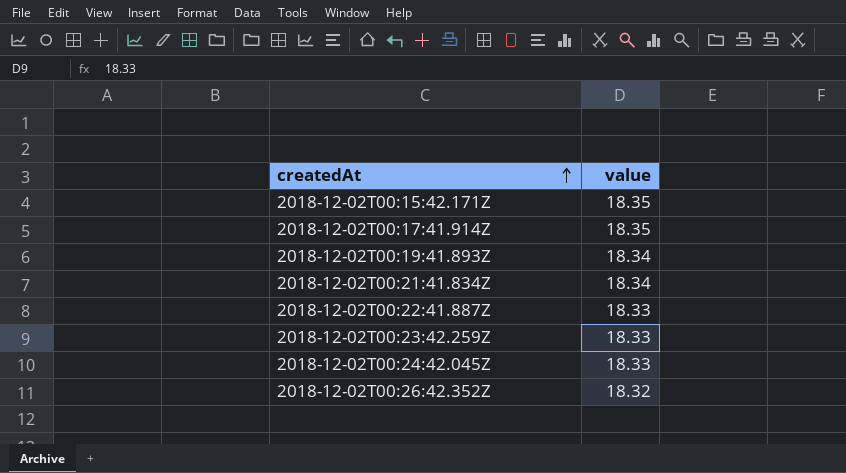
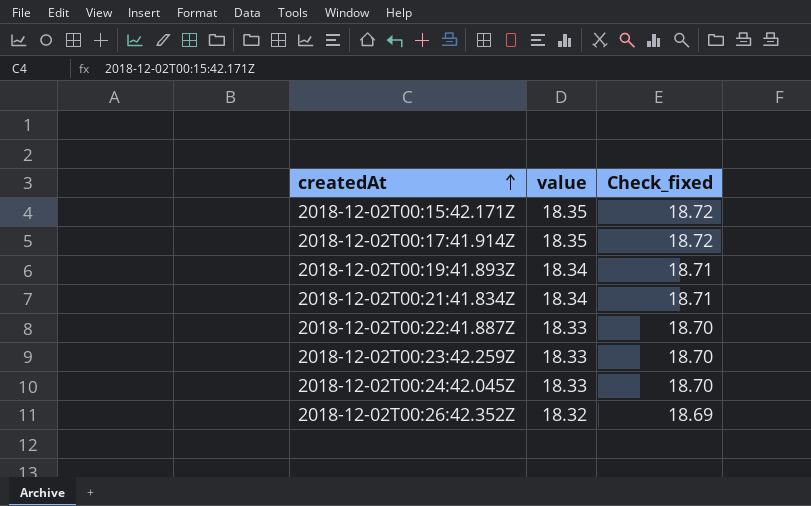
column Check_fixed | formula: none -> [value] * 1.02

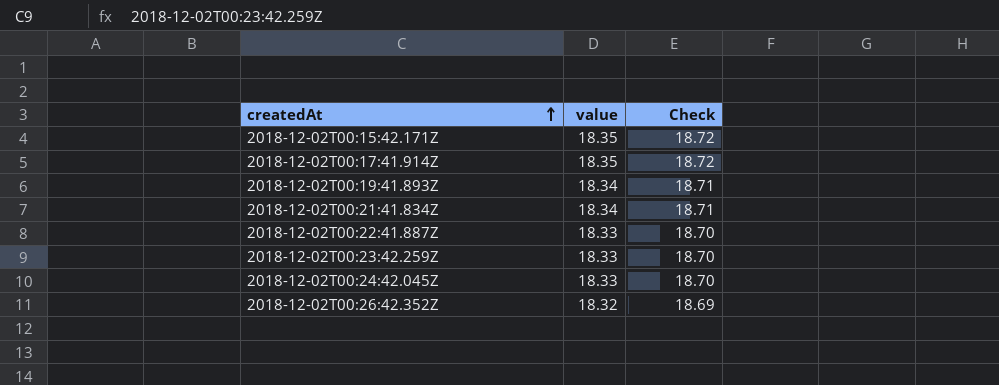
column name: Check_fixed -> Check

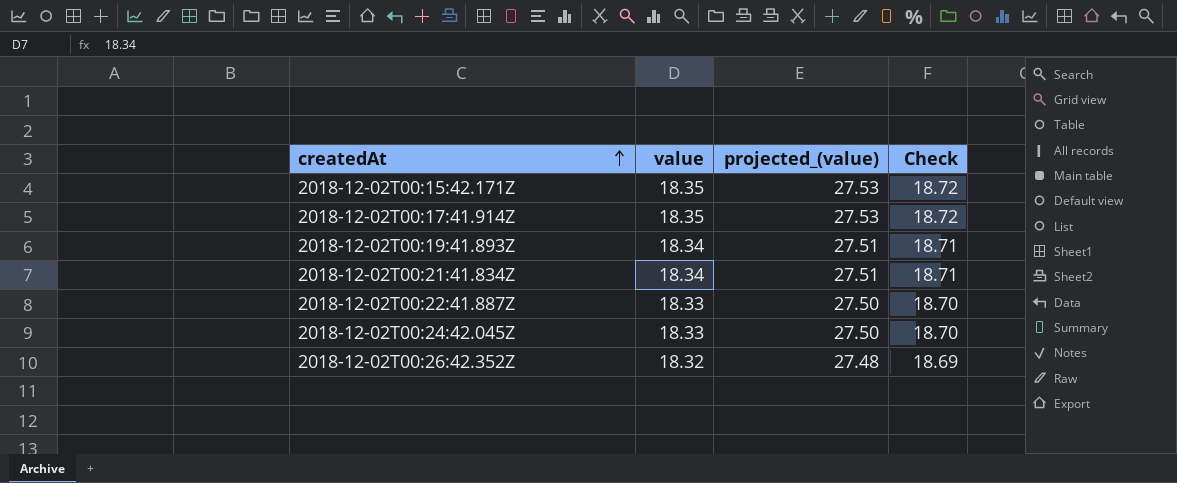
column projected_(value) | formula: none -> [value] * 1.5
row 2018-12-02T00:23:42.259Z: 18.33 | 18.70 -> none

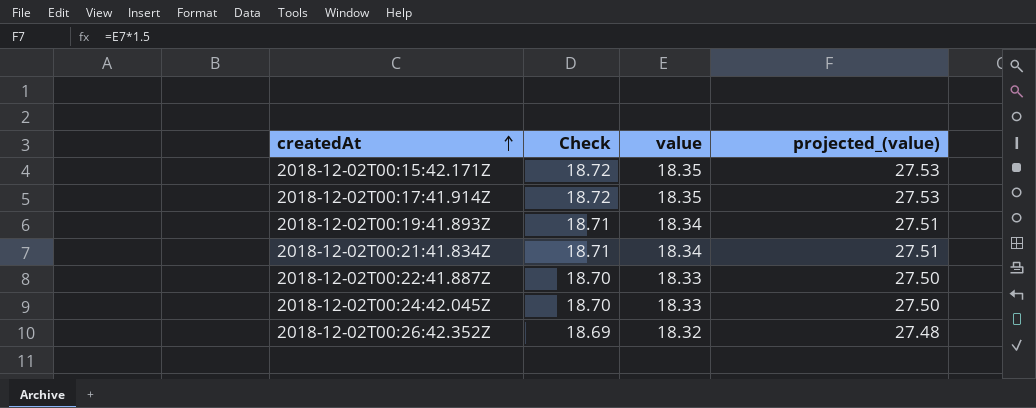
column Check | position: 4 -> 2

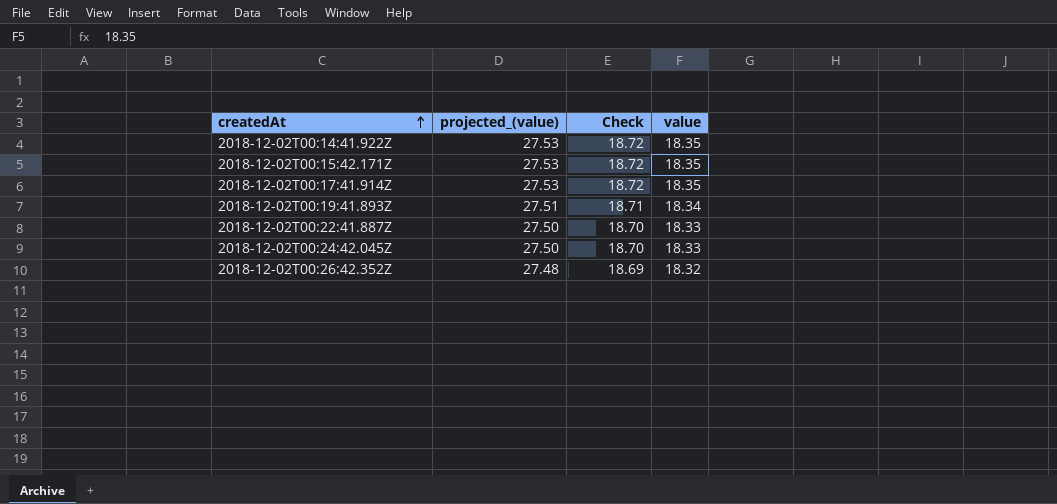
column projected_(value) | position: 4 -> 2
row 2018-12-02T00:21:41.834Z: 18.71 | 18.34 | 27.51 -> none
row 2018-12-02T00:14:41.922Z: none -> 27.53 | 18.72 | 18.35

